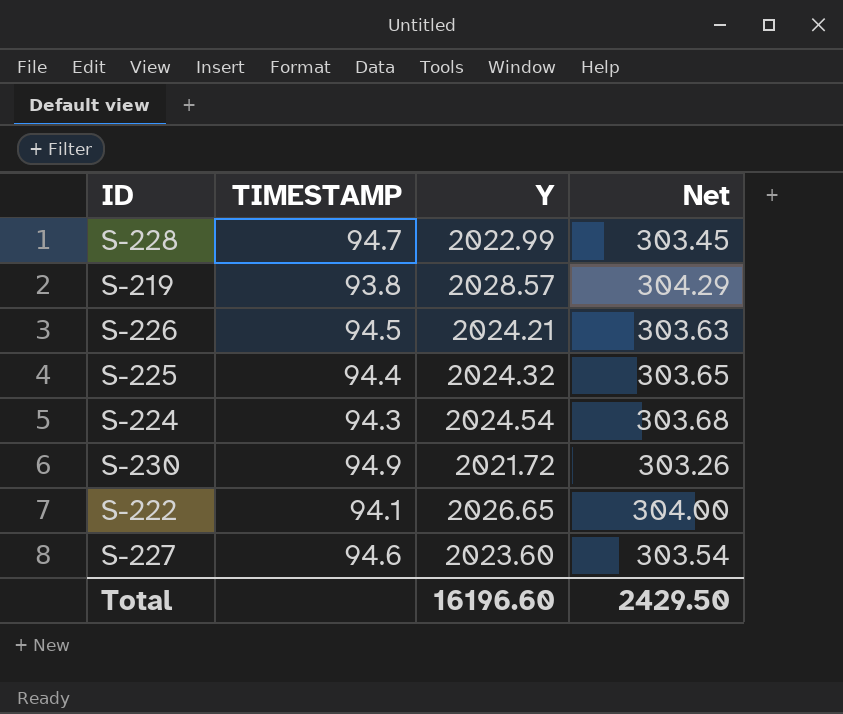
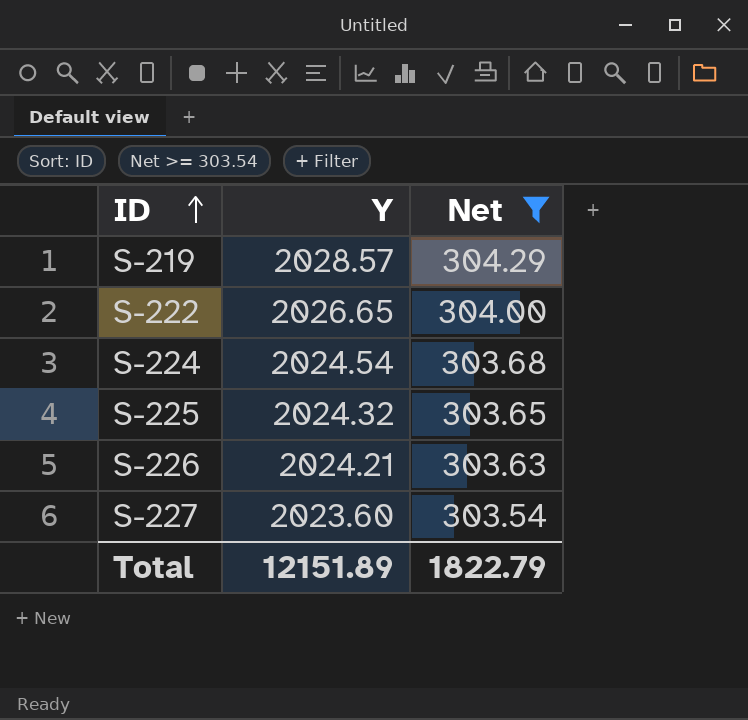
filter: none -> Net >= 303.54
row order: none -> ID ascending
column TIMESTAMP | position: 2 -> none
Total | Y: 16196.60 -> 12151.89
Total | Net: 2429.50 -> 1822.79

